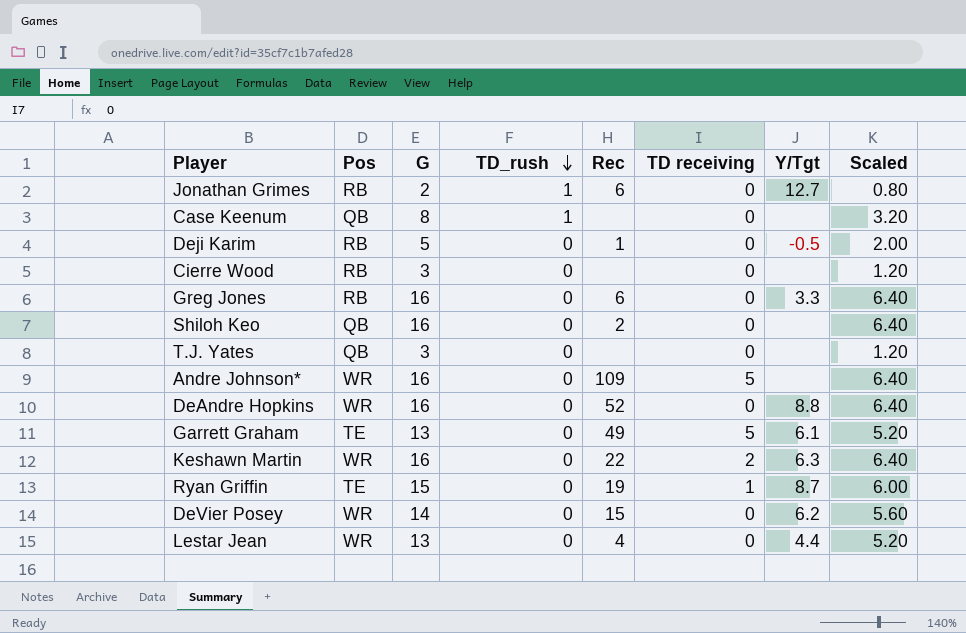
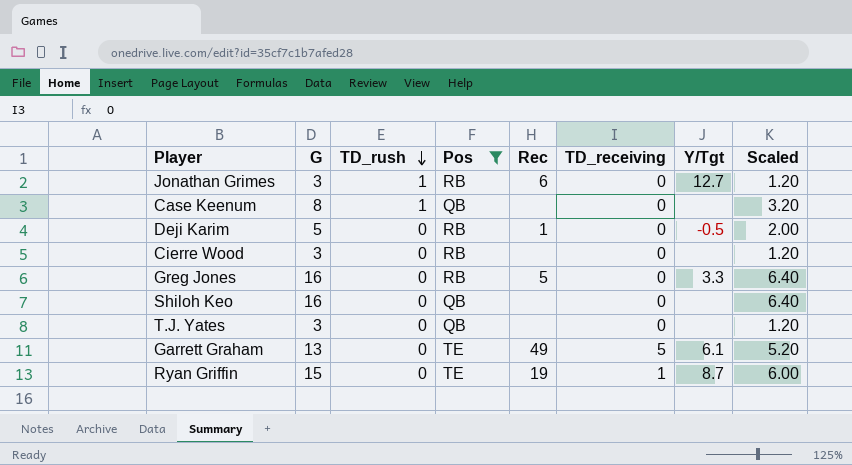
filter: none -> Pos != WR
column Pos | position: 2 -> 4
column name: TD receiving -> TD_receiving
Jonathan Grimes | G: 2 -> 3
Jonathan Grimes | Scaled: 0.80 -> 1.20
Greg Jones | Rec: 6 -> 5
Shiloh Keo | Rec: 2 -> none

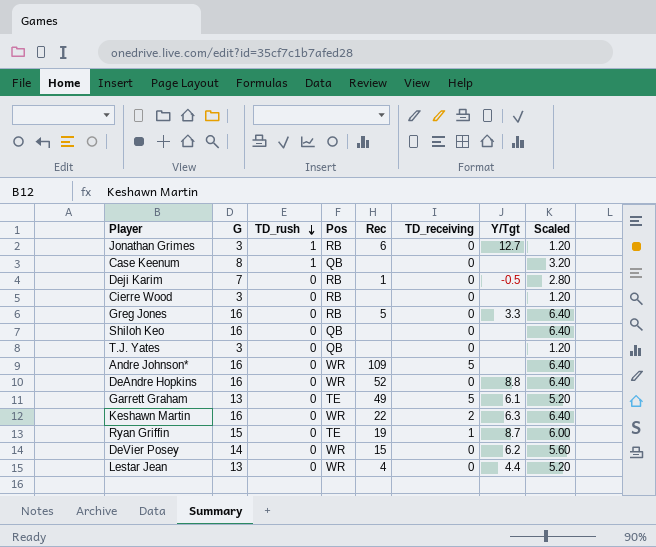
filter: Pos != WR -> none
Deji Karim | G: 5 -> 7
Deji Karim | Scaled: 2.00 -> 2.80

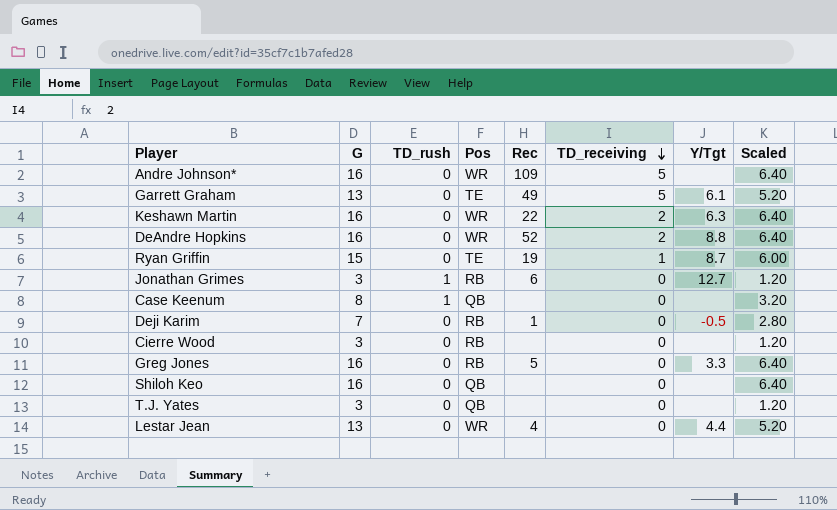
row order: TD_rush descending -> TD_receiving descending
row DeVier Posey: 14 | 0 | WR | 15 | 0 | 6.2 | 5.60 -> none
DeAndre Hopkins | TD_receiving: 0 -> 2

